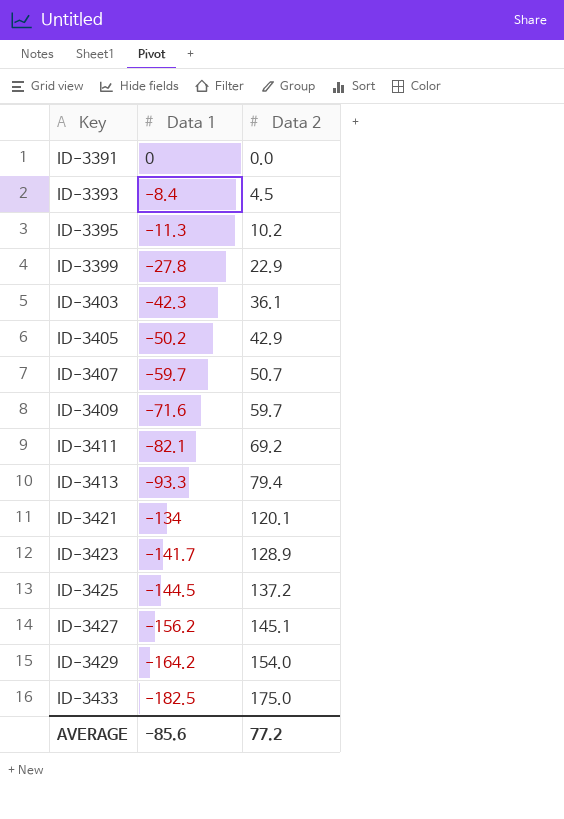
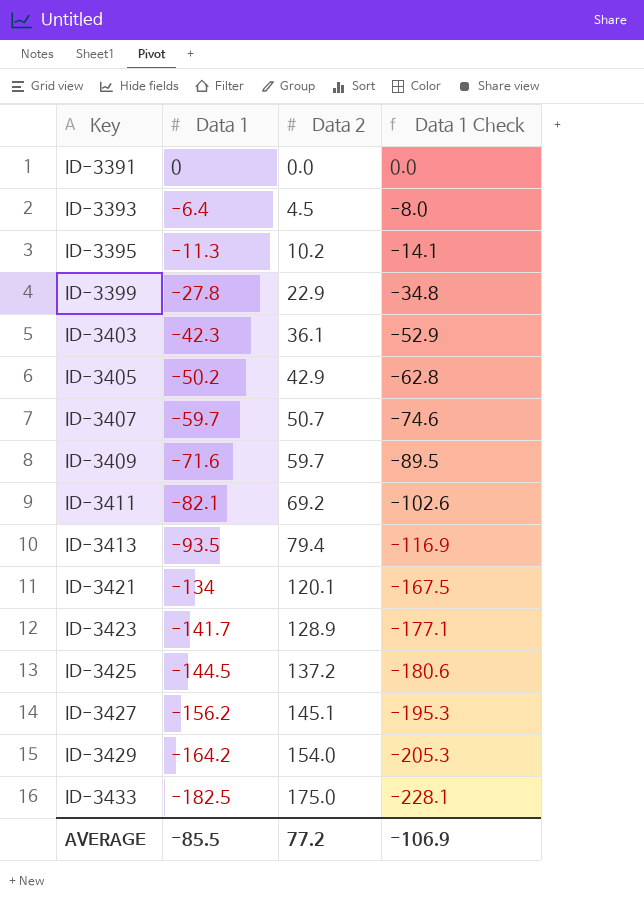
column Data 1 Check | formula: none -> [Data 1] * 1.25
ID-3393 | Data 1: -8.4 -> -6.4
ID-3413 | Data 1: -93.3 -> -93.5
AVERAGE | Data 1: -85.6 -> -85.5

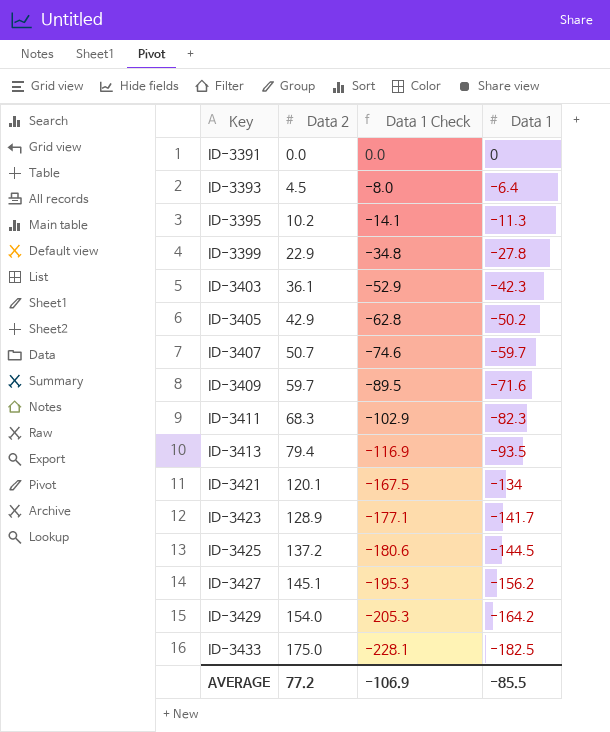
column Data 1 | position: 2 -> 4
ID-3411 | Data 2: 69.2 -> 68.3
ID-3411 | Data 1 Check: -102.6 -> -102.9
ID-3411 | Data 1: -82.1 -> -82.3

